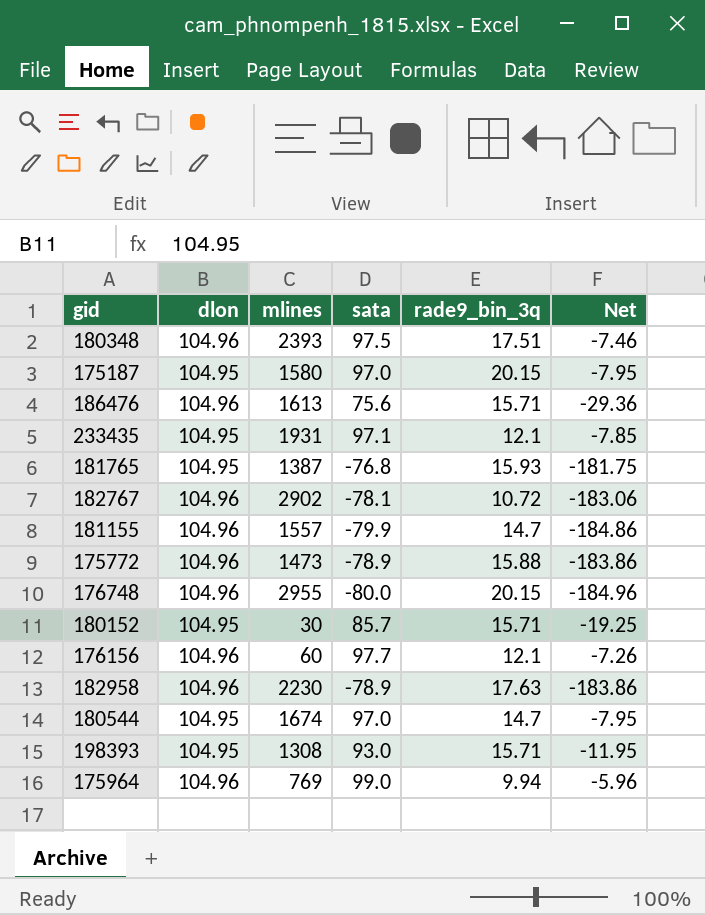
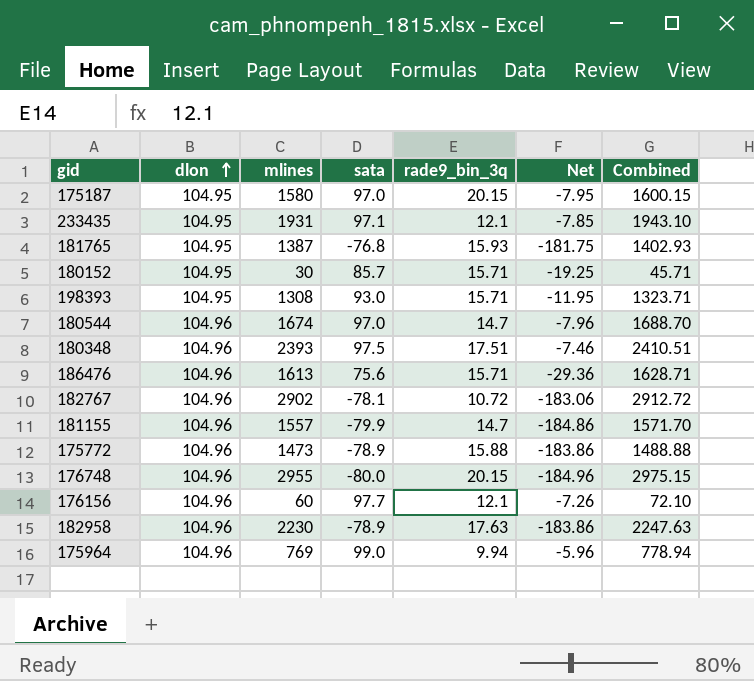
row order: none -> dlon ascending
column Combined | formula: none -> [mlines] + [rade9_bin_3q]
180544 | dlon: 104.95 -> 104.96
180544 | Net: -7.95 -> -7.96

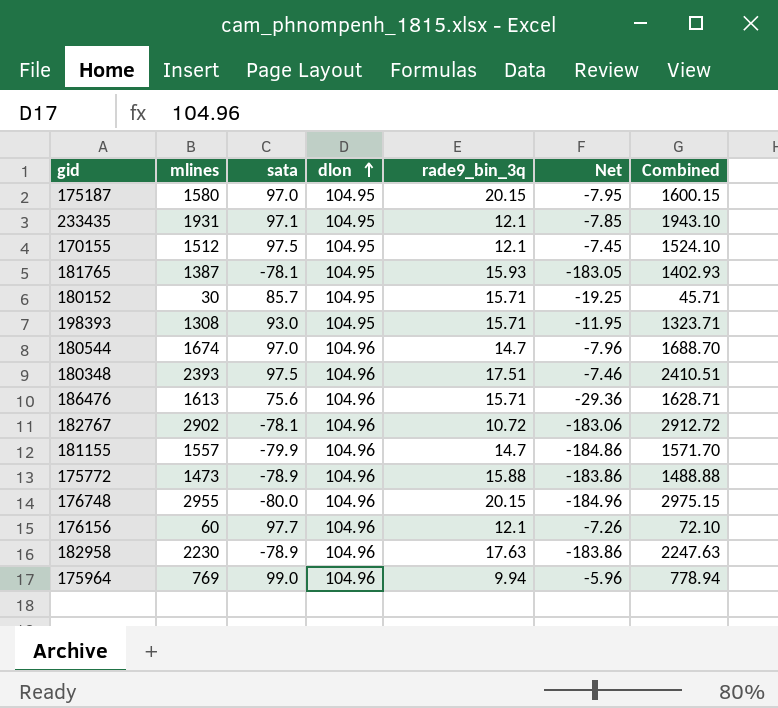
column dlon | position: 2 -> 4
row 170155: none -> 1512 | 97.5 | 104.95 | 12.1 | -7.45 | 1524.10
181765 | sata: -76.8 -> -78.1
181765 | Net: -181.75 -> -183.05

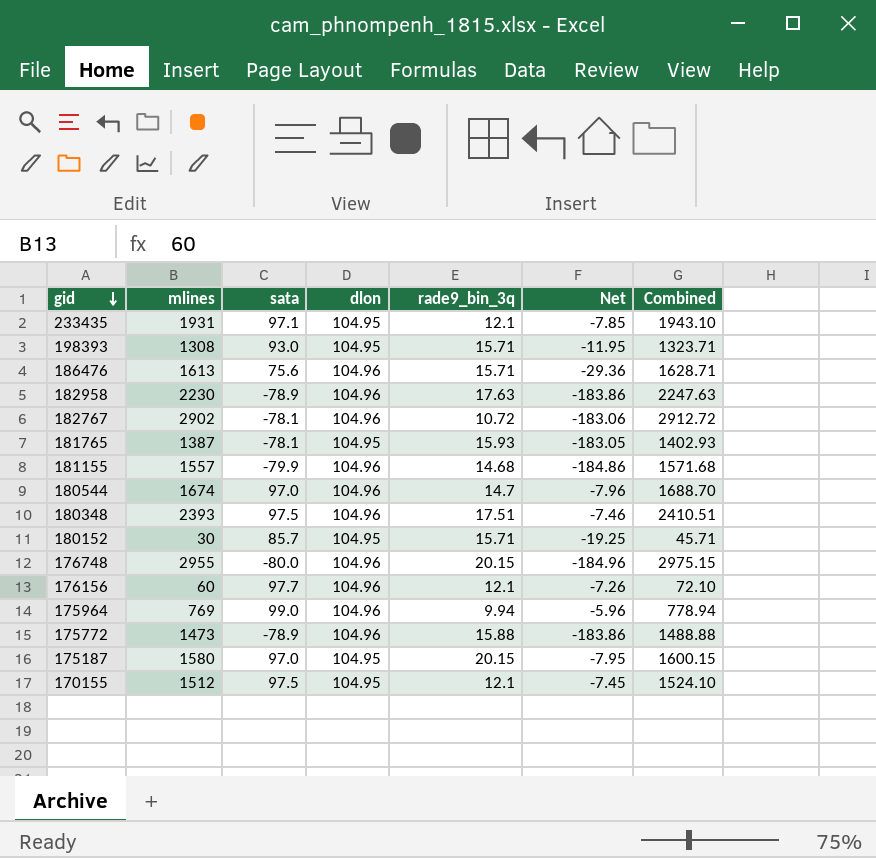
row order: dlon ascending -> gid descending
181155 | rade9_bin_3q: 14.7 -> 14.68
181155 | Combined: 1571.70 -> 1571.68

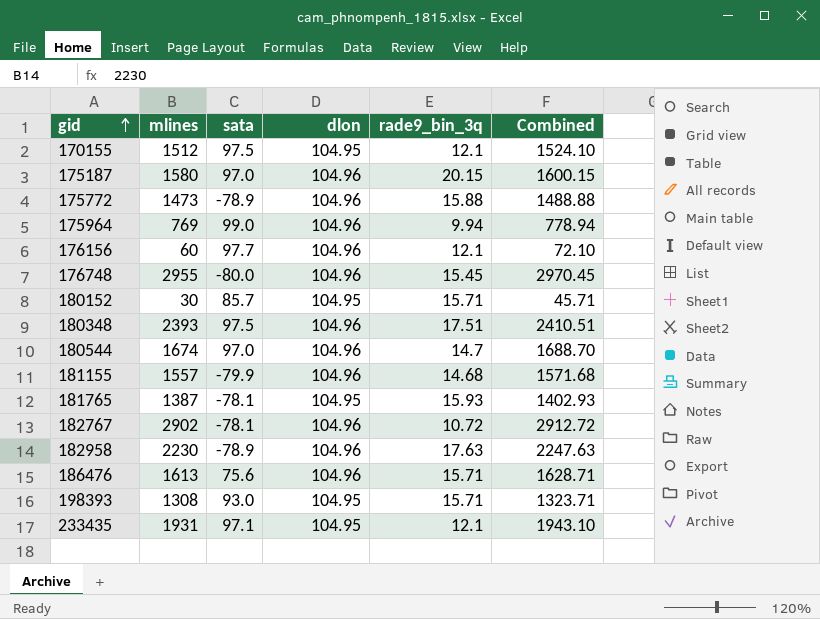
row order: gid descending -> gid ascending
column Net | formula: [sata] - [dlon] -> none
175187 | dlon: 104.95 -> 104.96
176748 | rade9_bin_3q: 20.15 -> 15.45
176748 | Combined: 2975.15 -> 2970.45

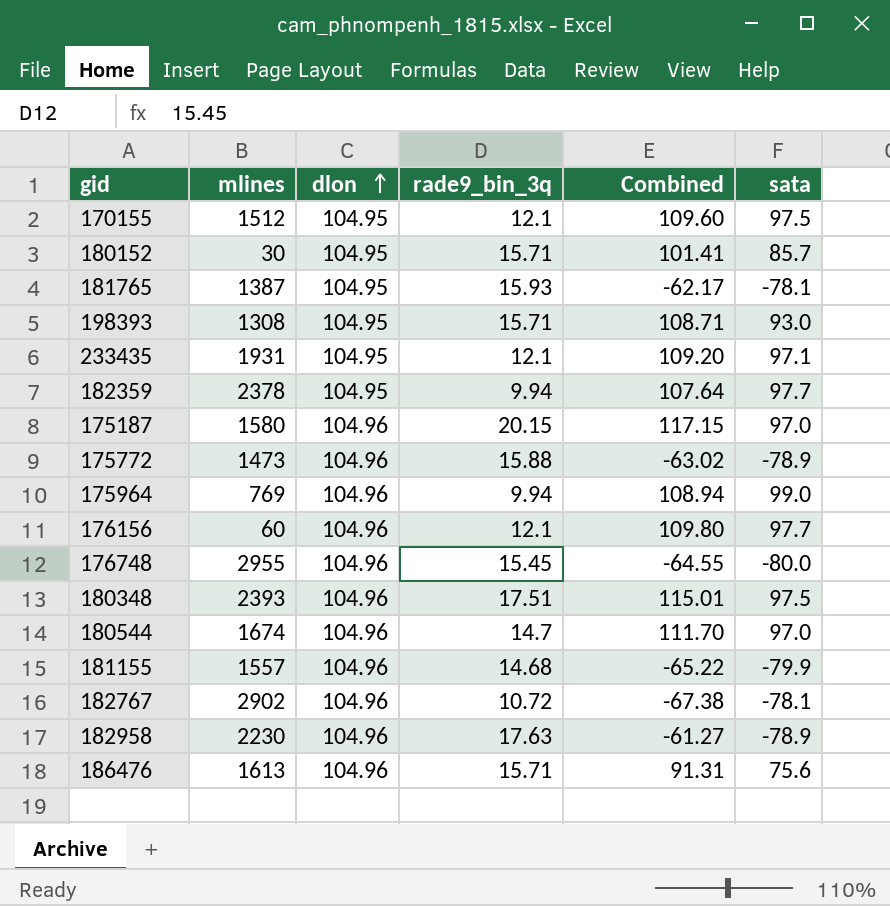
row order: gid ascending -> dlon ascending
column Combined | formula: [mlines] + [rade9_bin_3q] -> [rade9_bin_3q] + [sata]
column sata | position: 3 -> 6
row 182359: none -> 2378 | 104.95 | 9.94 | 107.64 | 97.7

